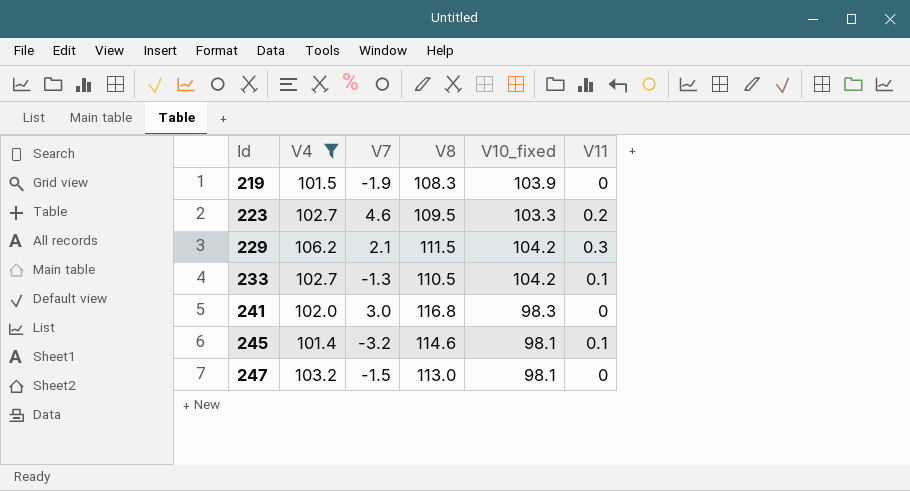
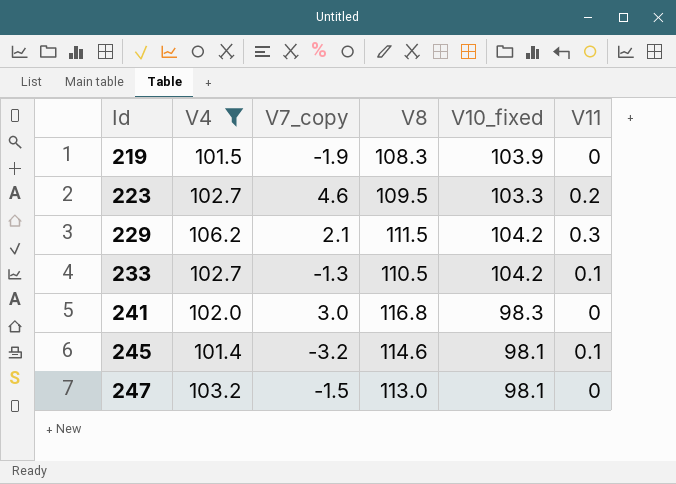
column name: V7 -> V7_copy

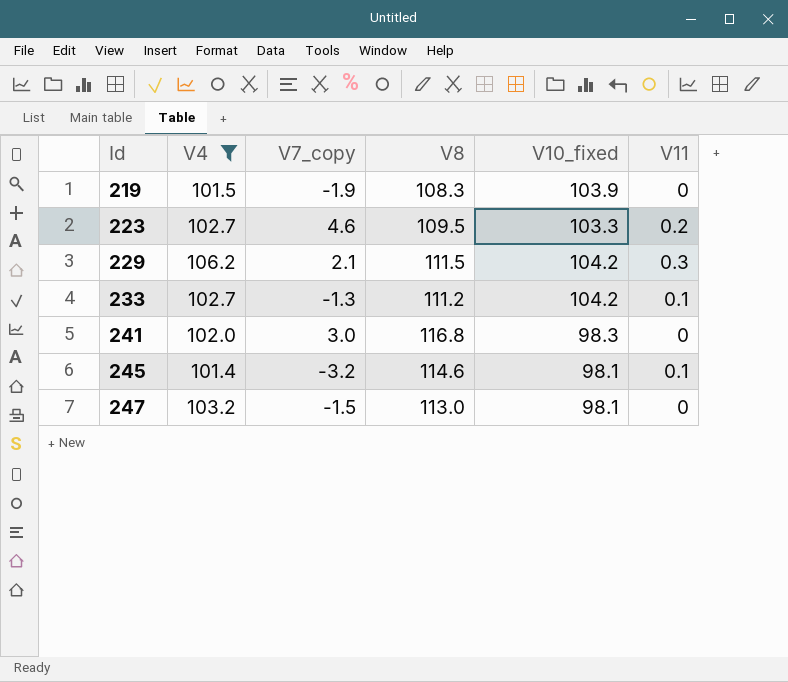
233 | V8: 110.5 -> 111.2

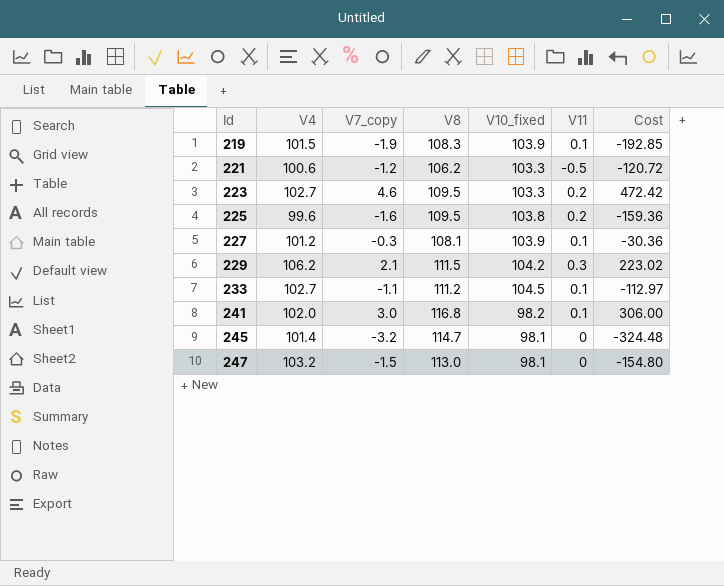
filter: V4 >= 101.4 -> none
column Cost | formula: none -> [V4] * [V7_copy]
219 | V11: 0 -> 0.1
233 | V7_copy: -1.3 -> -1.1
233 | V10_fixed: 104.2 -> 104.5
241 | V10_fixed: 98.3 -> 98.2
241 | V11: 0 -> 0.1
245 | V8: 114.6 -> 114.7
245 | V11: 0.1 -> 0

